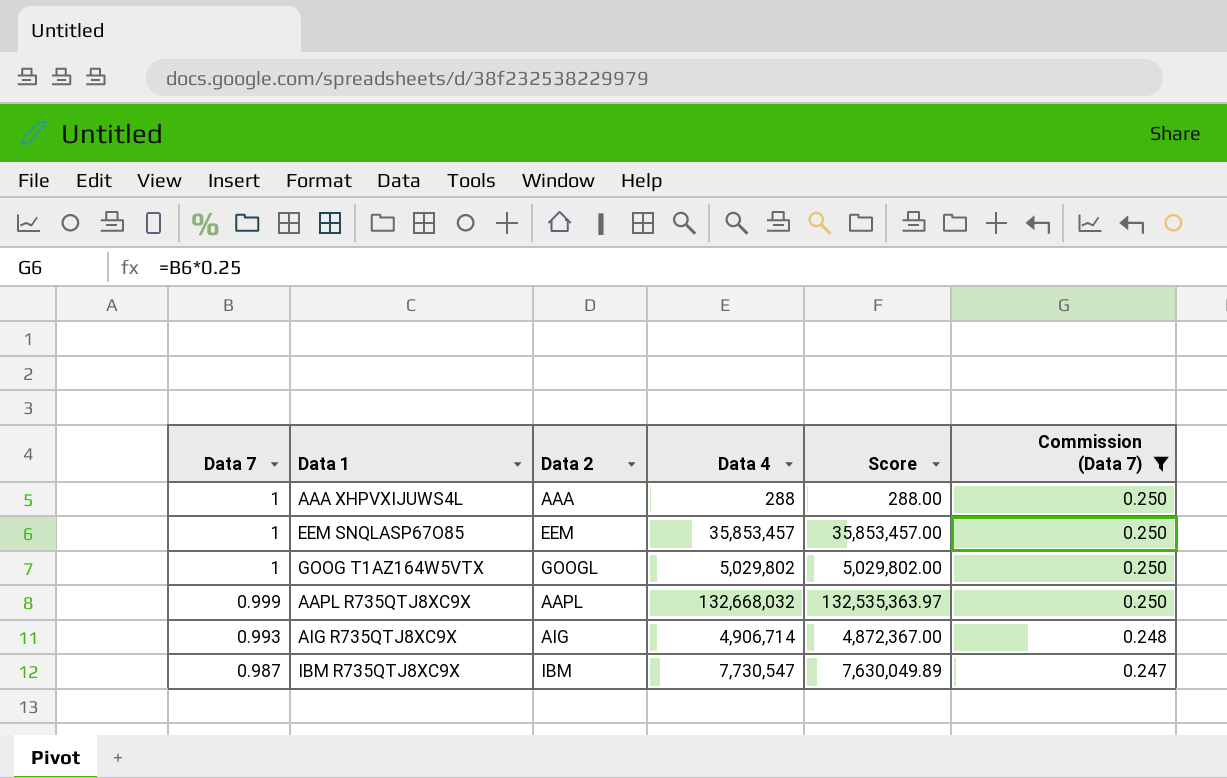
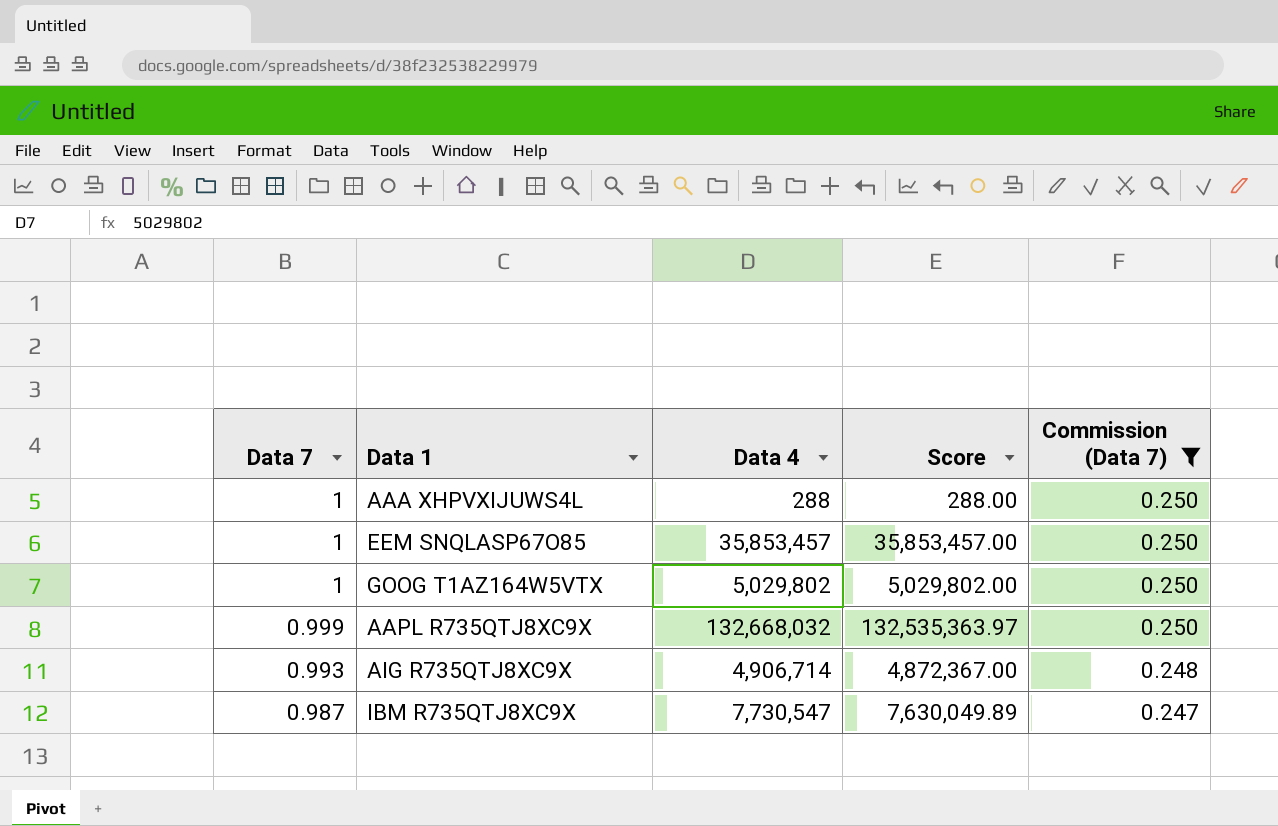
column Data 2 | position: 3 -> none

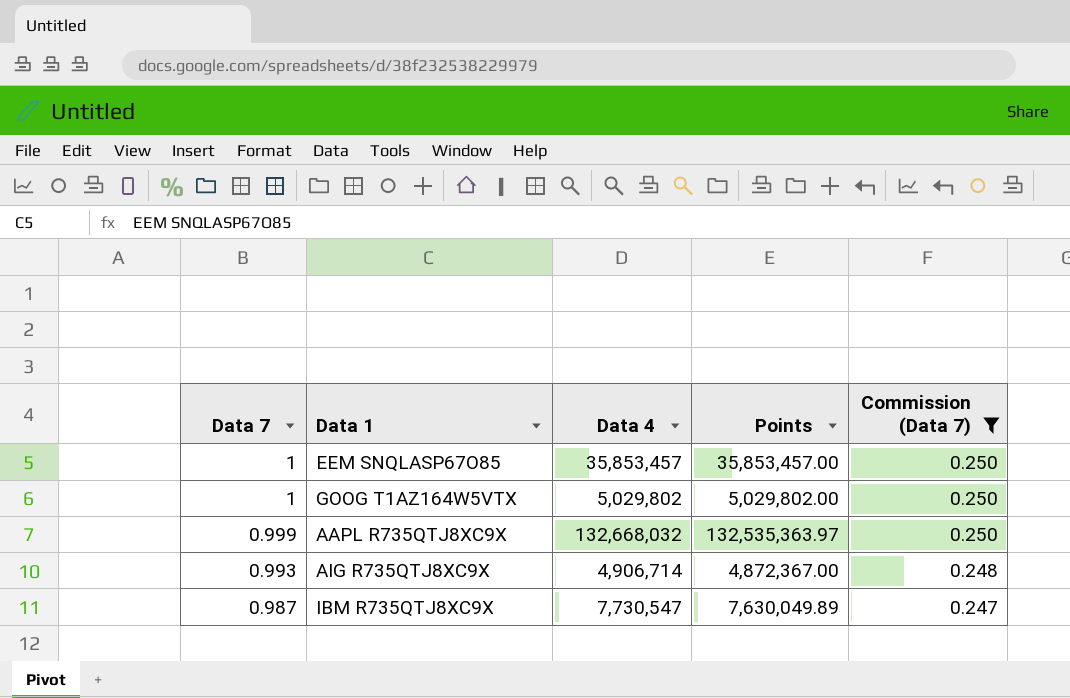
column name: Score -> Points
row AAA XHPVXIJUWS4L: 1 | 288 | 288.00 | 0.250 -> none

